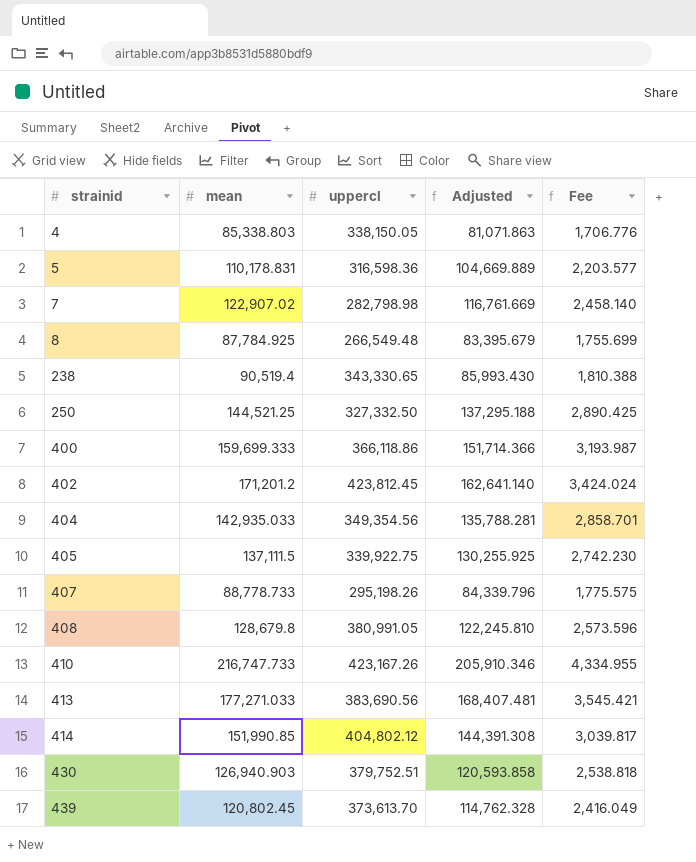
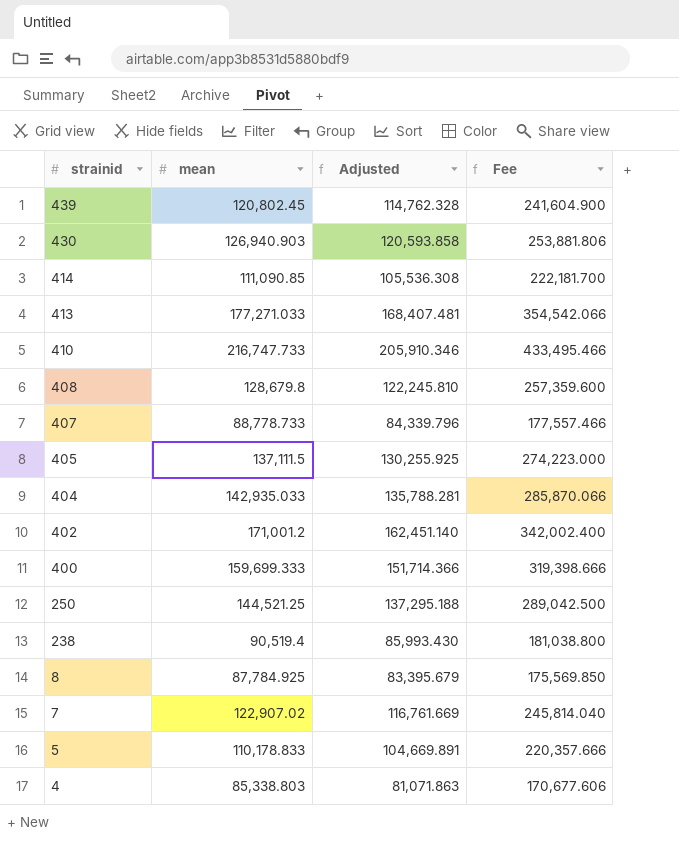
row order: strainid ascending -> strainid descending
column uppercl | position: 3 -> none
column Fee | formula: [mean] * 0.02 -> [mean] * 2
414 | mean: 151,990.85 -> 111,090.85
414 | Adjusted: 144,391.308 -> 105,536.308
402 | mean: 171,201.2 -> 171,001.2
402 | Adjusted: 162,641.140 -> 162,451.140
5 | mean: 110,178.831 -> 110,178.833
5 | Adjusted: 104,669.889 -> 104,669.891

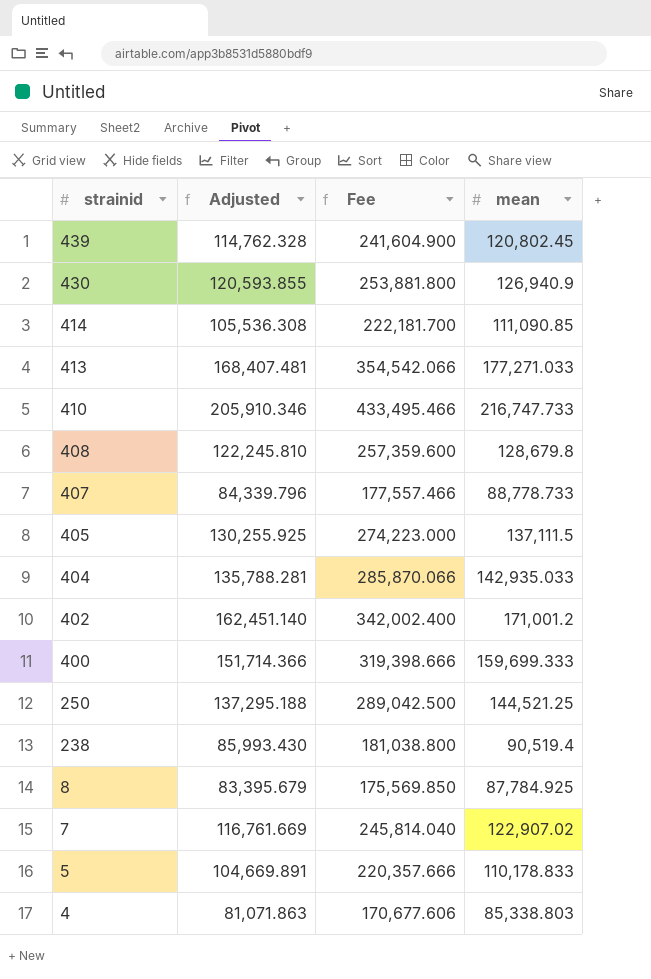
column mean | position: 2 -> 4
430 | Adjusted: 120,593.858 -> 120,593.855
430 | Fee: 253,881.806 -> 253,881.800
430 | mean: 126,940.903 -> 126,940.9

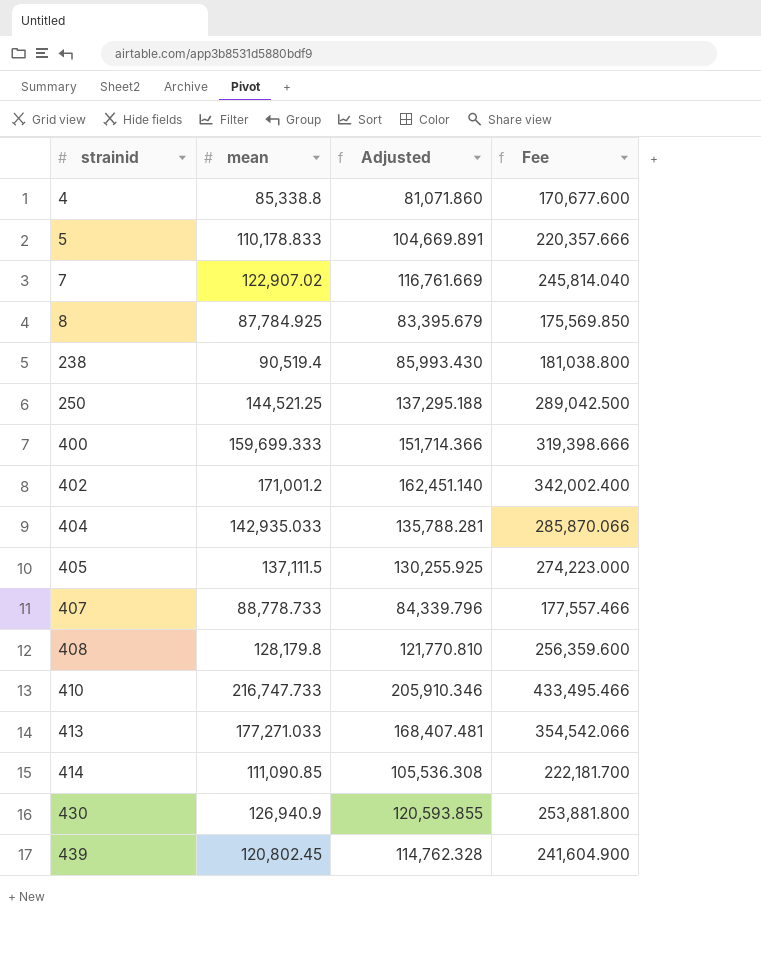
row order: strainid descending -> strainid ascending
column mean | position: 4 -> 2
4 | mean: 85,338.803 -> 85,338.8
4 | Adjusted: 81,071.863 -> 81,071.860
4 | Fee: 170,677.606 -> 170,677.600
408 | mean: 128,679.8 -> 128,179.8
408 | Adjusted: 122,245.810 -> 121,770.810
408 | Fee: 257,359.600 -> 256,359.600

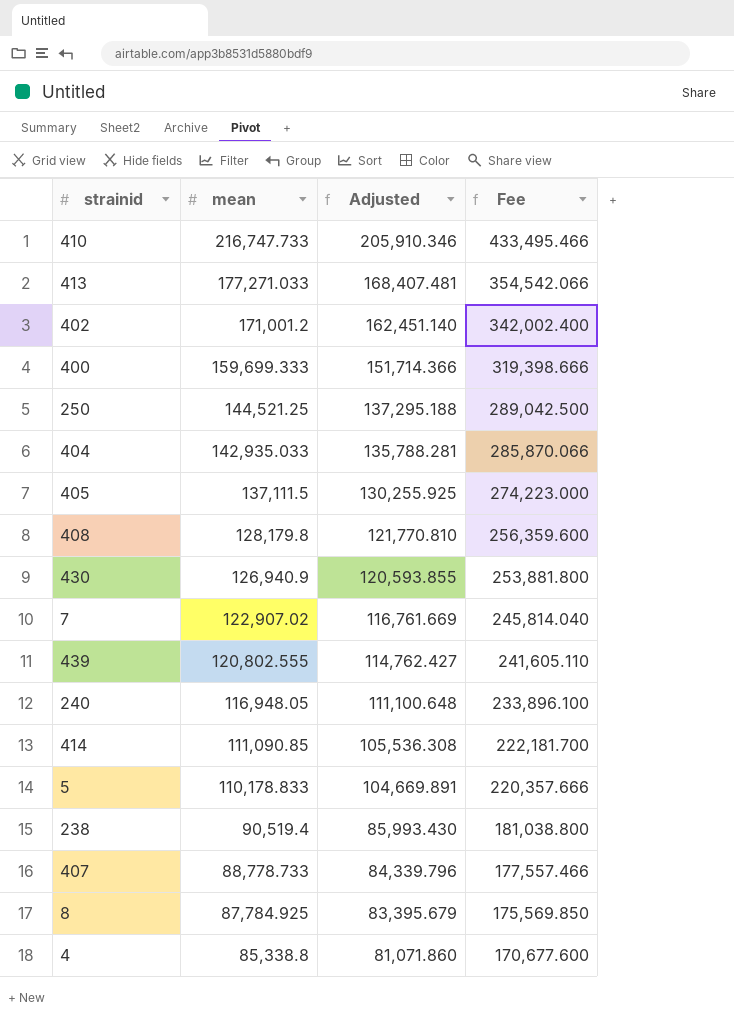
row order: strainid ascending -> mean descending
439 | mean: 120,802.45 -> 120,802.555
439 | Adjusted: 114,762.328 -> 114,762.427
439 | Fee: 241,604.900 -> 241,605.110
row 240: none -> 116,948.05 | 111,100.648 | 233,896.100

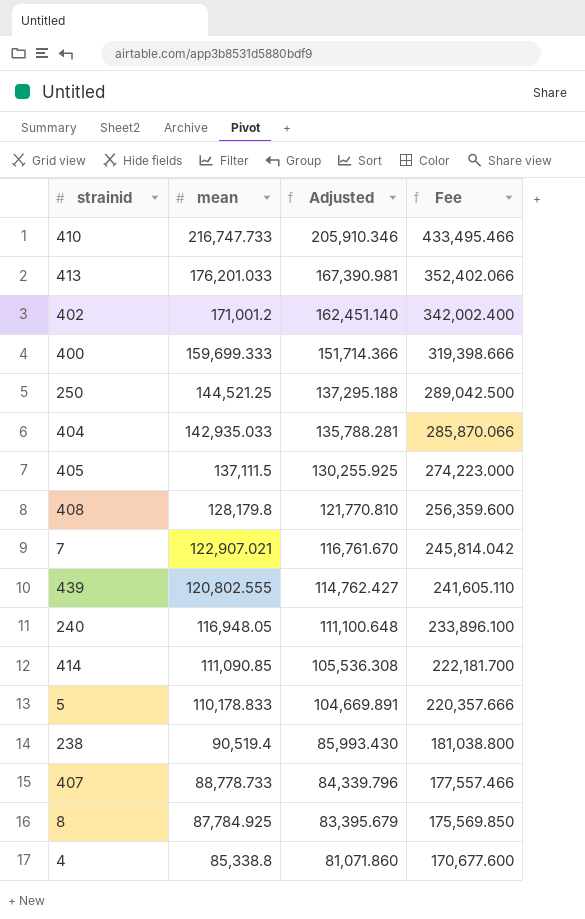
row 430: 126,940.9 | 120,593.855 | 253,881.800 -> none
413 | mean: 177,271.033 -> 176,201.033
413 | Adjusted: 168,407.481 -> 167,390.981
413 | Fee: 354,542.066 -> 352,402.066
7 | mean: 122,907.02 -> 122,907.021
7 | Adjusted: 116,761.669 -> 116,761.670
7 | Fee: 245,814.040 -> 245,814.042

